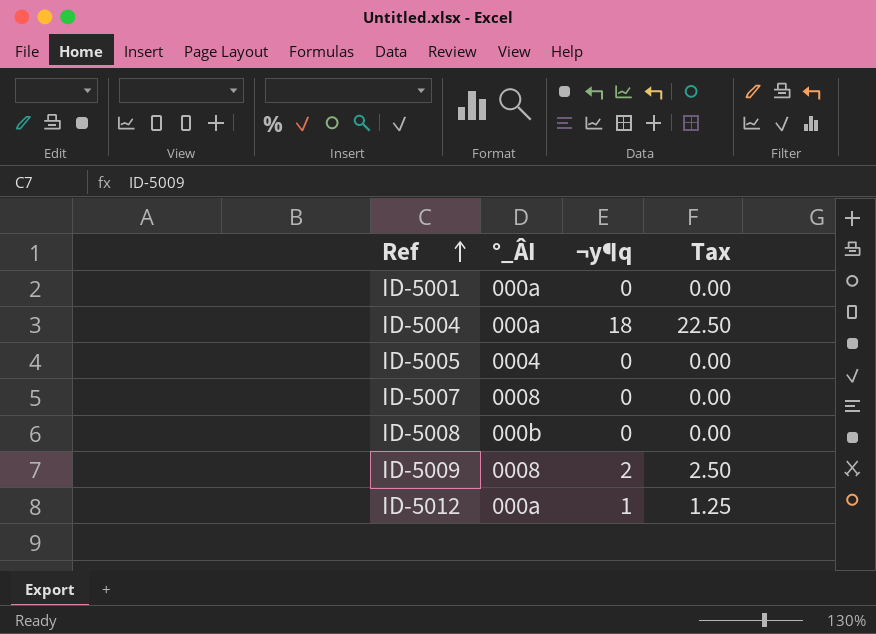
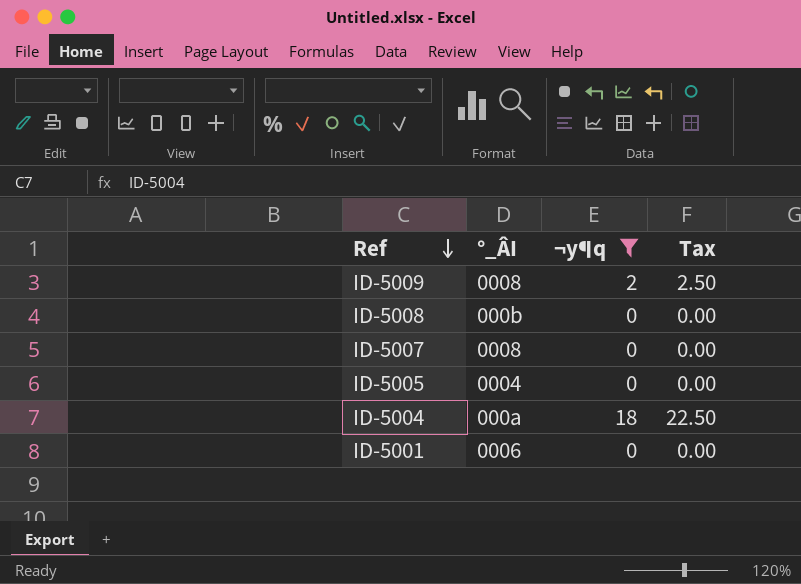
filter: none -> ¬y¶q != 1
row order: Ref ascending -> Ref descending
ID-5001 | °_ÂI: 000a -> 0006

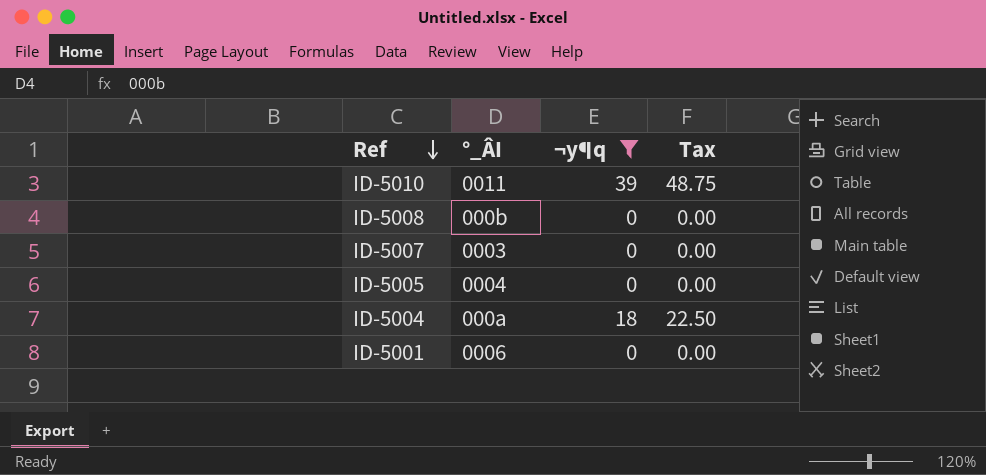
row ID-5009: 0008 | 2 | 2.50 -> none
row ID-5010: none -> 0011 | 39 | 48.75
ID-5007 | °_ÂI: 0008 -> 0003

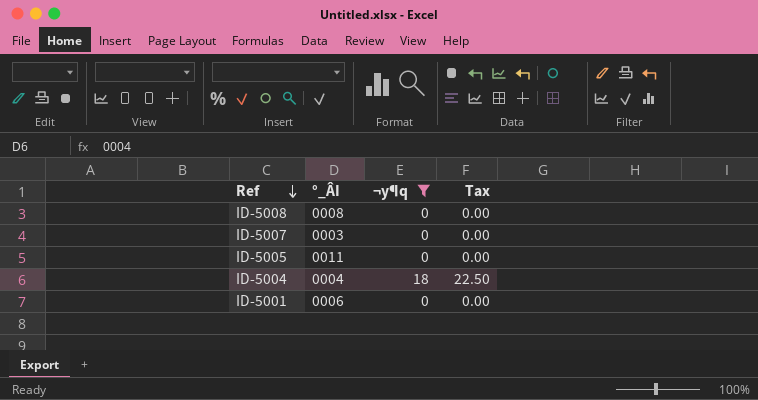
row ID-5010: 0011 | 39 | 48.75 -> none
ID-5008 | °_ÂI: 000b -> 0008
ID-5005 | °_ÂI: 0004 -> 0011
ID-5004 | °_ÂI: 000a -> 0004

